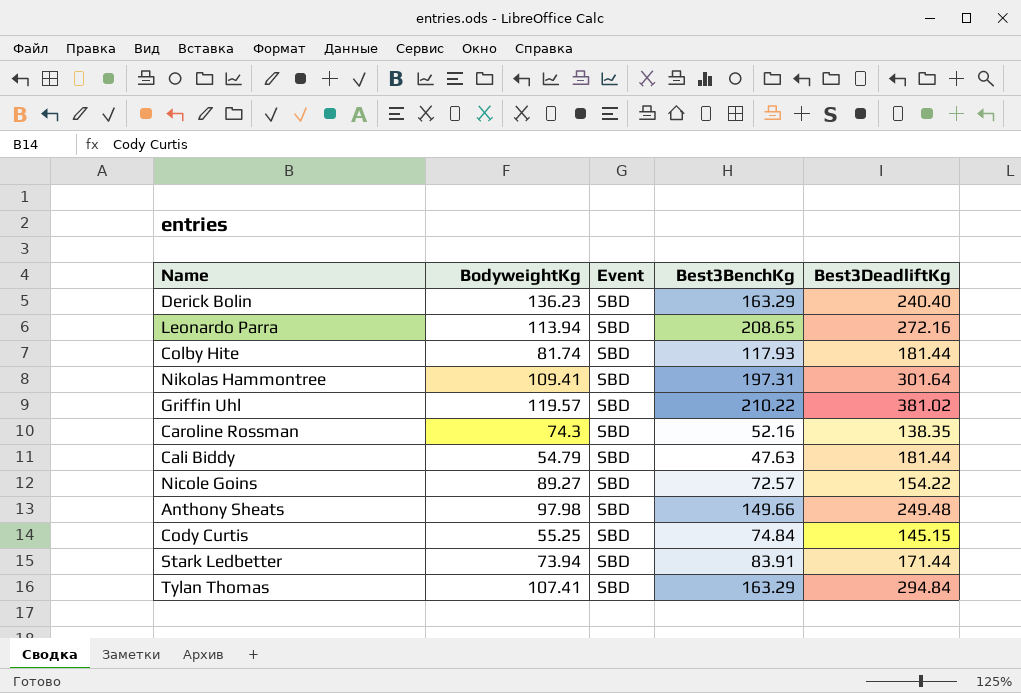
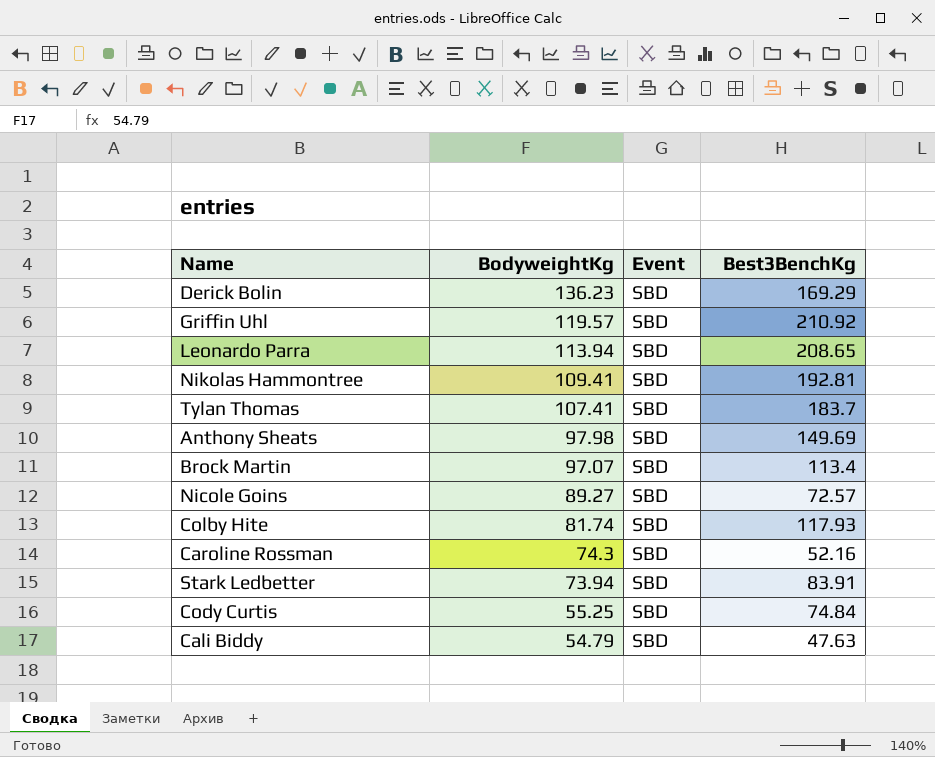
row order: none -> BodyweightKg descending
column Best3DeadliftKg | position: 5 -> none
Derick Bolin | Best3BenchKg: 163.29 -> 169.29
Griffin Uhl | Best3BenchKg: 210.22 -> 210.92
Nikolas Hammontree | Best3BenchKg: 197.31 -> 192.81
Tylan Thomas | Best3BenchKg: 163.29 -> 183.7
Anthony Sheats | Best3BenchKg: 149.66 -> 149.69
row Brock Martin: none -> 97.07 | SBD | 113.4

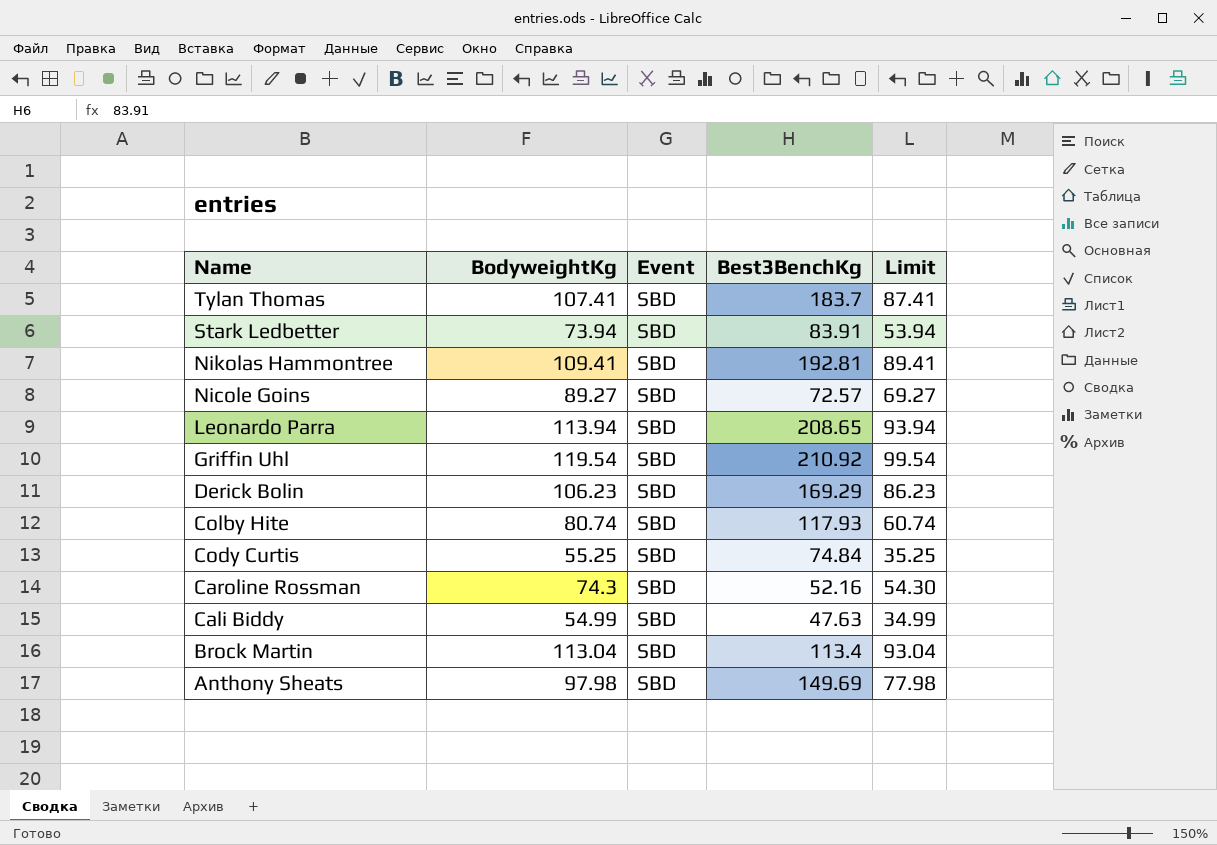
row order: BodyweightKg descending -> Name descending
column Limit | formula: none -> [BodyweightKg] - 20
Griffin Uhl | BodyweightKg: 119.57 -> 119.54
Derick Bolin | BodyweightKg: 136.23 -> 106.23
Colby Hite | BodyweightKg: 81.74 -> 80.74
Cali Biddy | BodyweightKg: 54.79 -> 54.99
Brock Martin | BodyweightKg: 97.07 -> 113.04

